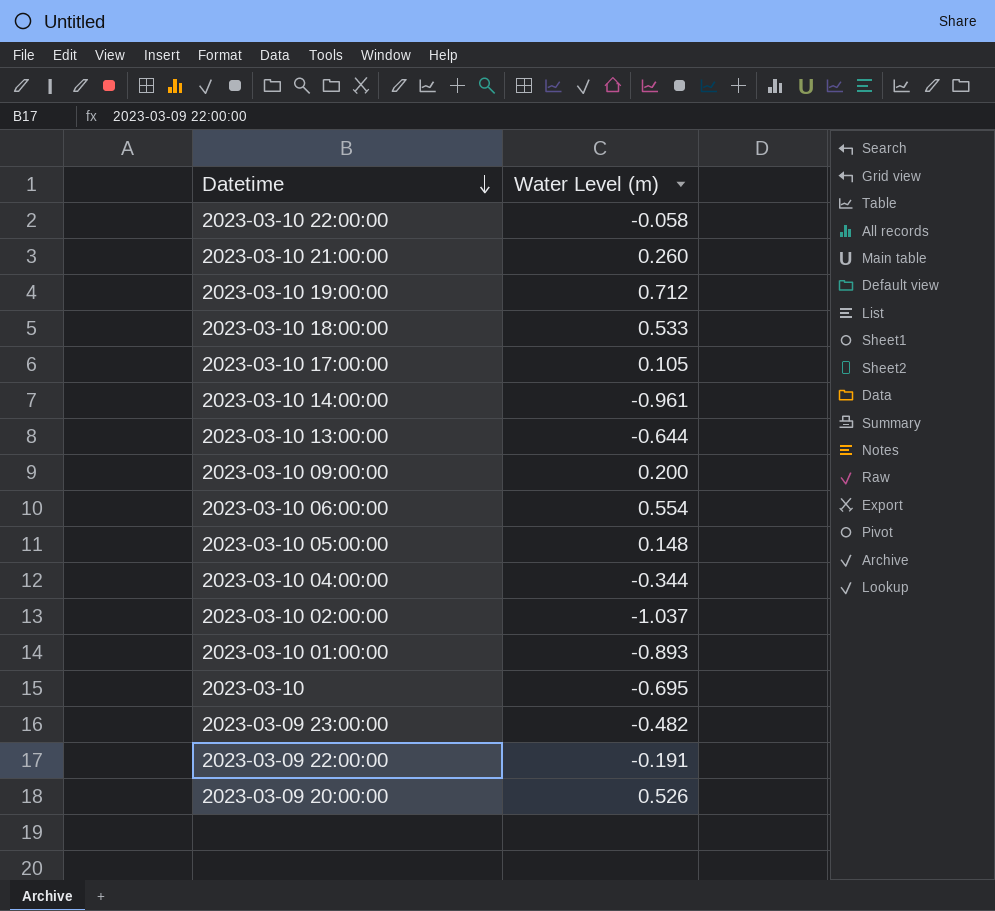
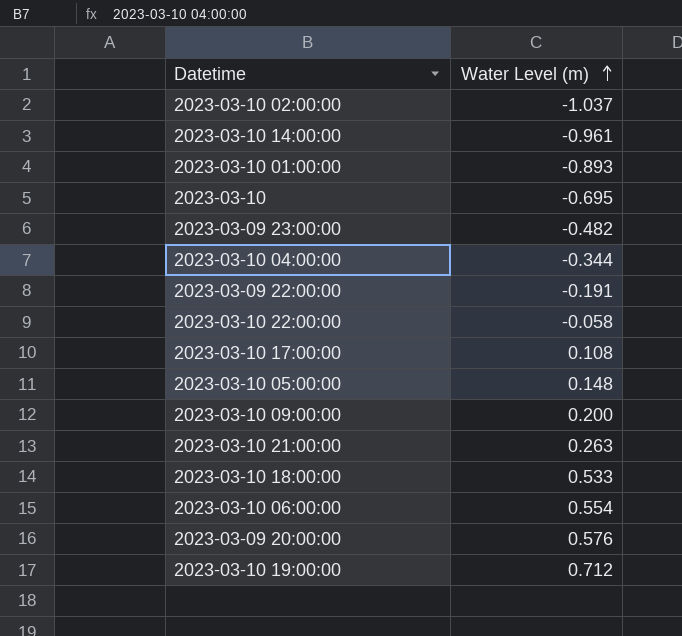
row order: Datetime descending -> Water Level (m) ascending
row 2023-03-10 13:00:00: -0.644 -> none
2023-03-10 17:00:00 | Water Level (m): 0.105 -> 0.108
2023-03-10 21:00:00 | Water Level (m): 0.260 -> 0.263
2023-03-09 20:00:00 | Water Level (m): 0.526 -> 0.576

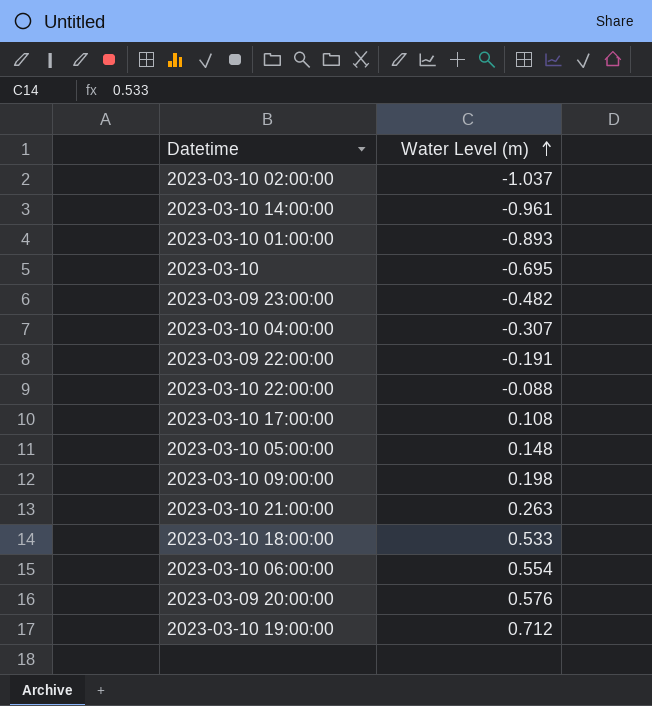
2023-03-10 04:00:00 | Water Level (m): -0.344 -> -0.307
2023-03-10 22:00:00 | Water Level (m): -0.058 -> -0.088
2023-03-10 09:00:00 | Water Level (m): 0.200 -> 0.198

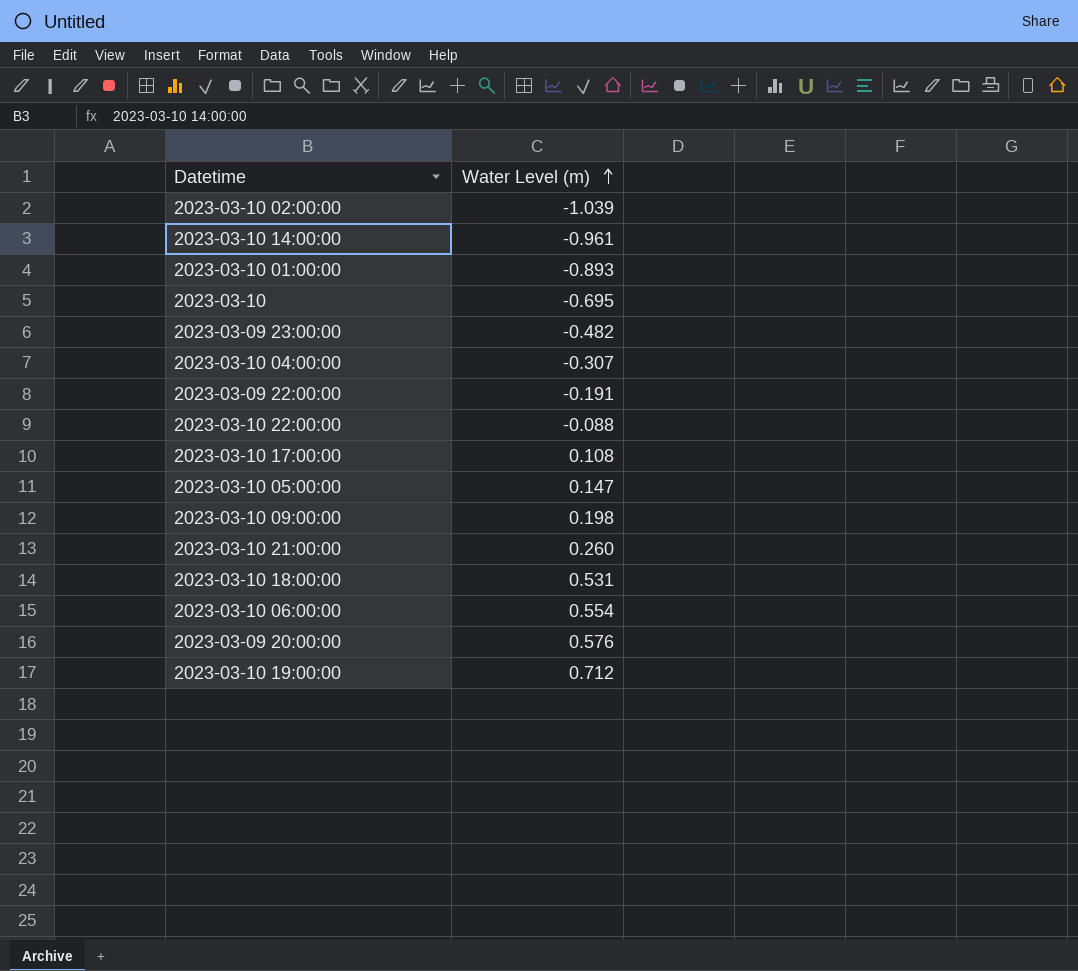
2023-03-10 02:00:00 | Water Level (m): -1.037 -> -1.039
2023-03-10 05:00:00 | Water Level (m): 0.148 -> 0.147
2023-03-10 21:00:00 | Water Level (m): 0.263 -> 0.260
2023-03-10 18:00:00 | Water Level (m): 0.533 -> 0.531

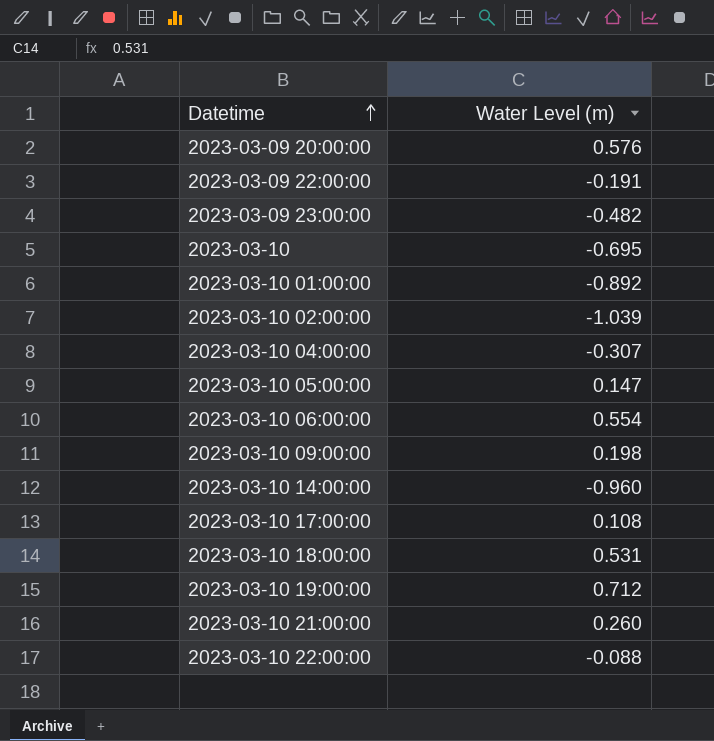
row order: Water Level (m) ascending -> Datetime ascending
2023-03-10 01:00:00 | Water Level (m): -0.893 -> -0.892
2023-03-10 14:00:00 | Water Level (m): -0.961 -> -0.960

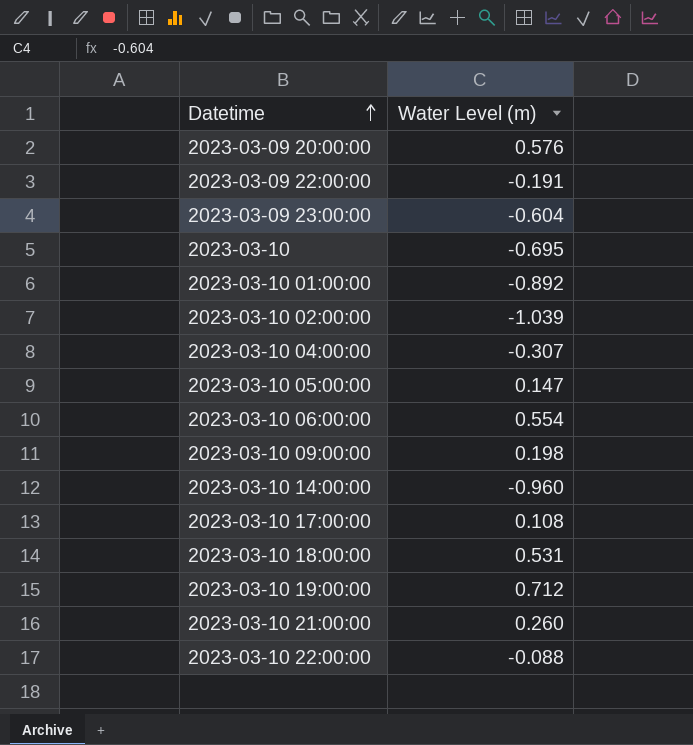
2023-03-09 23:00:00 | Water Level (m): -0.482 -> -0.604

